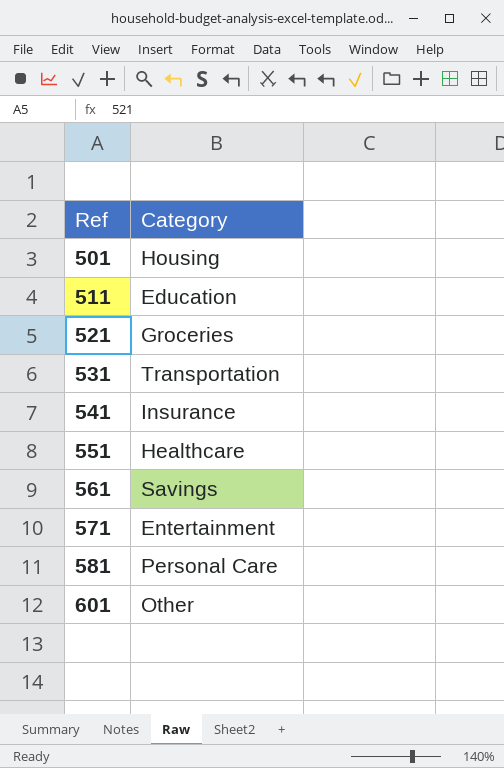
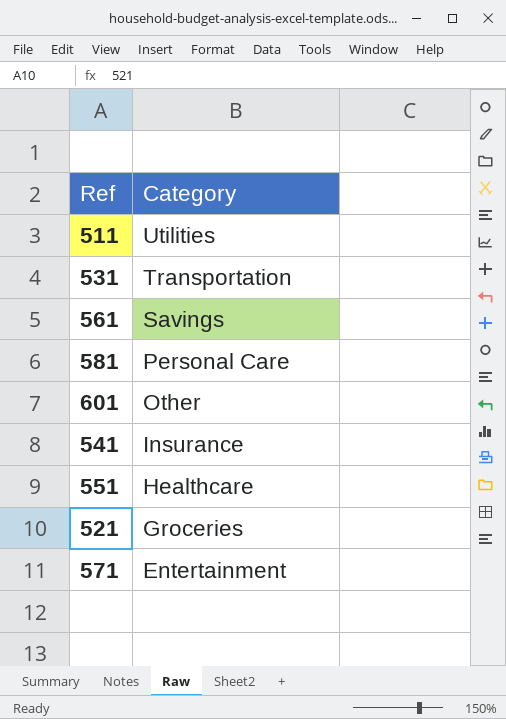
row order: Ref ascending -> Category descending
row 501: Housing -> none
511 | Category: Education -> Utilities

